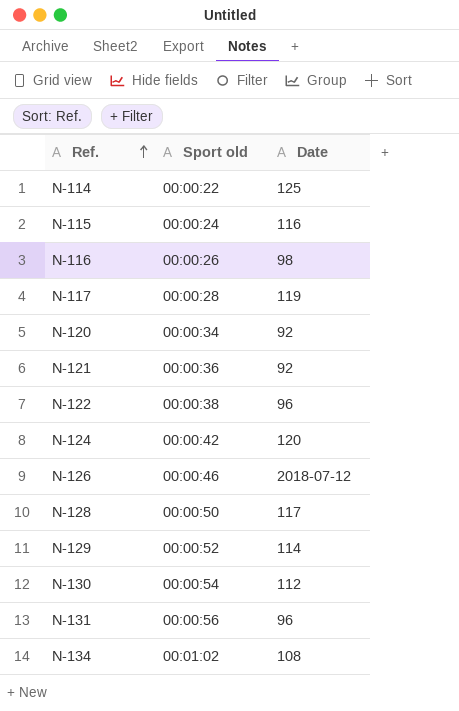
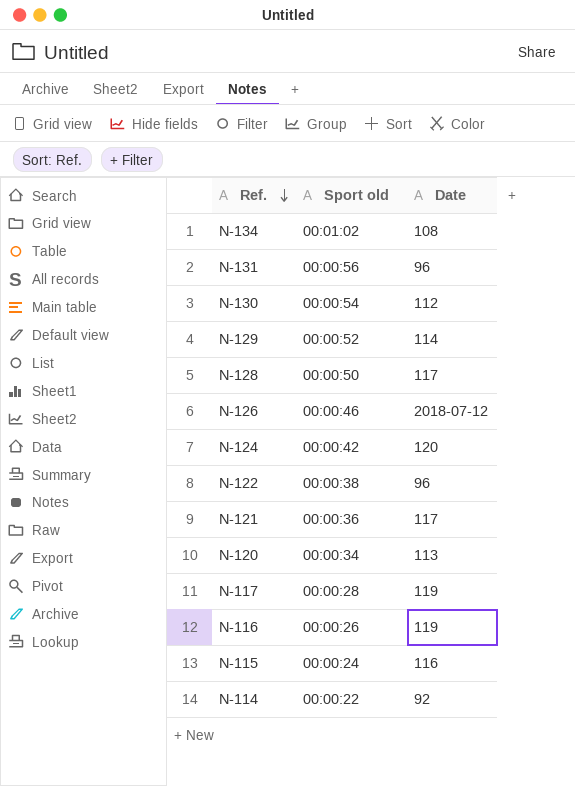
row order: Ref. ascending -> Ref. descending
N-121 | Date: 92 -> 117
N-120 | Date: 92 -> 113
N-116 | Date: 98 -> 119
N-114 | Date: 125 -> 92

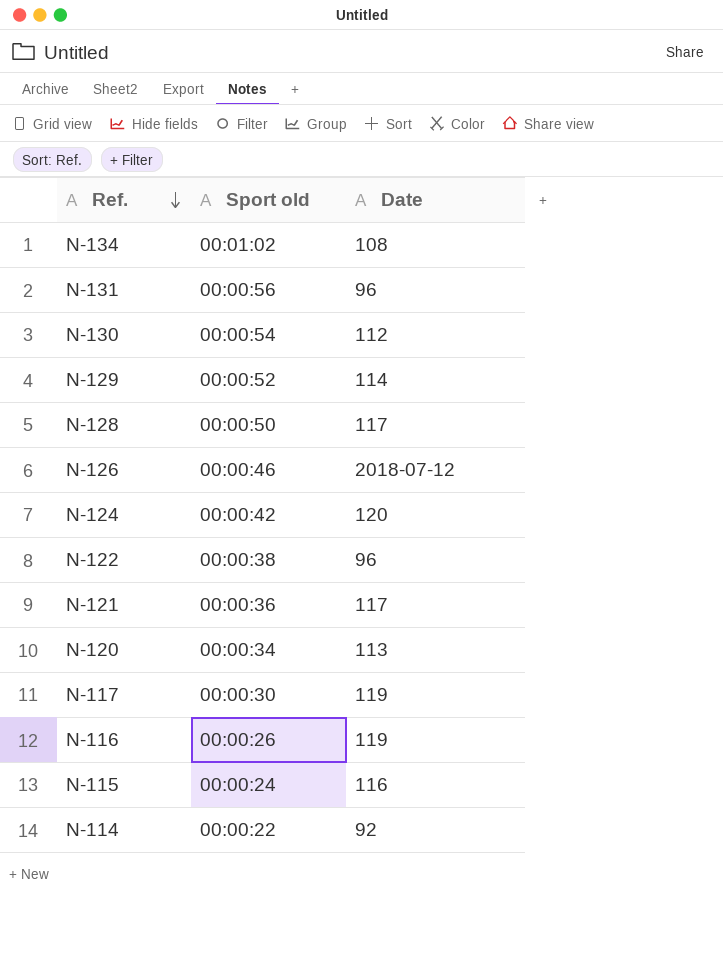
N-117 | Sport old: 00:00:28 -> 00:00:30

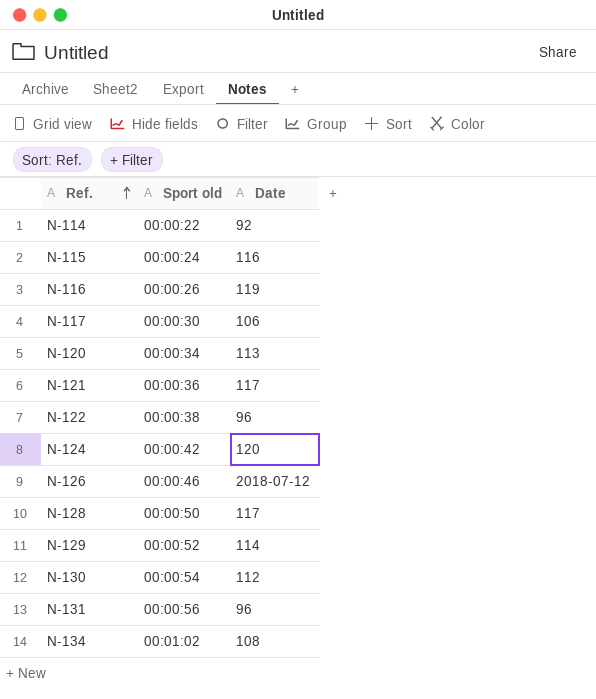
row order: Ref. descending -> Ref. ascending
N-117 | Date: 119 -> 106

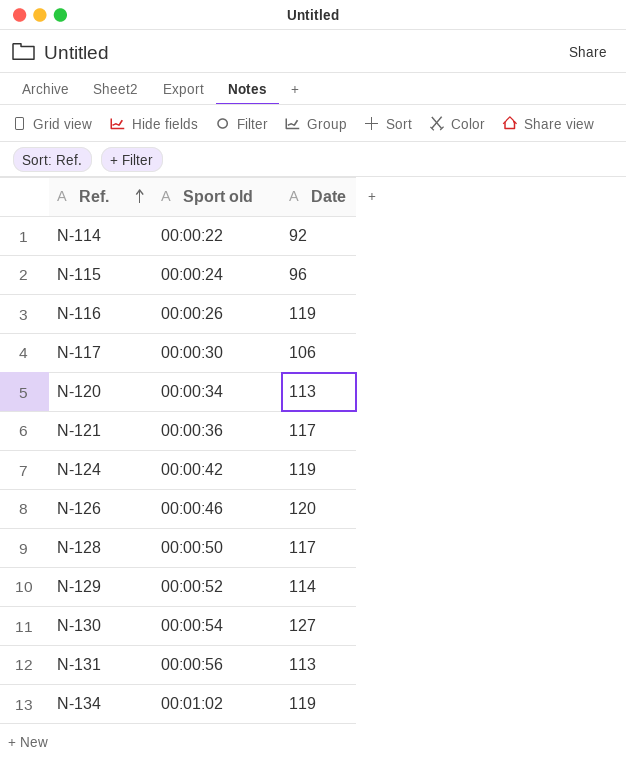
row N-122: 00:00:38 | 96 -> none
N-115 | Date: 116 -> 96
N-124 | Date: 120 -> 119
N-126 | Date: 2018-07-12 -> 120
N-130 | Date: 112 -> 127
N-131 | Date: 96 -> 113
N-134 | Date: 108 -> 119

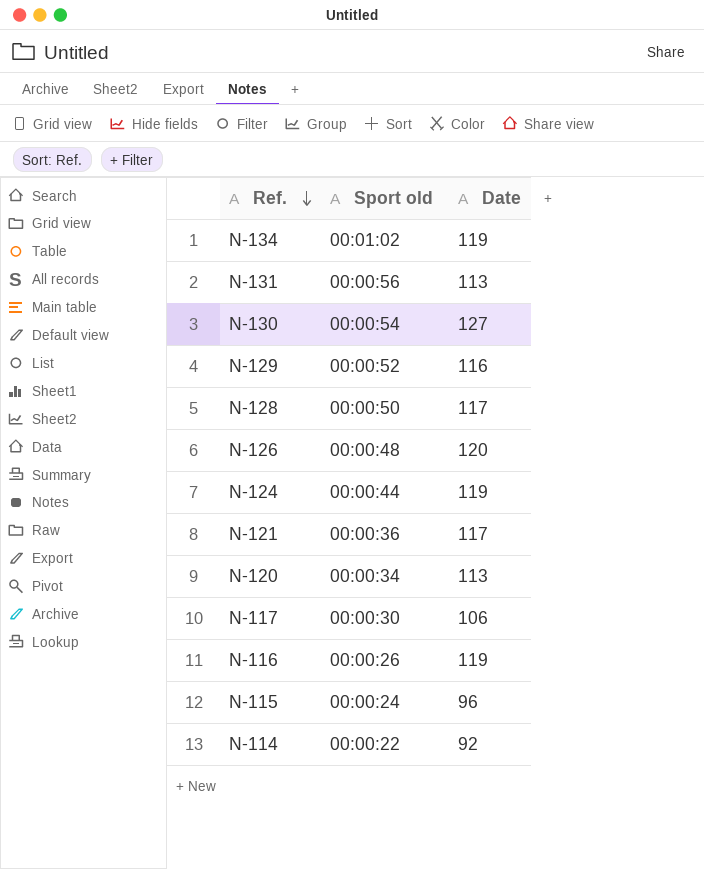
row order: Ref. ascending -> Ref. descending
N-129 | Date: 114 -> 116
N-126 | Sport old: 00:00:46 -> 00:00:48
N-124 | Sport old: 00:00:42 -> 00:00:44

